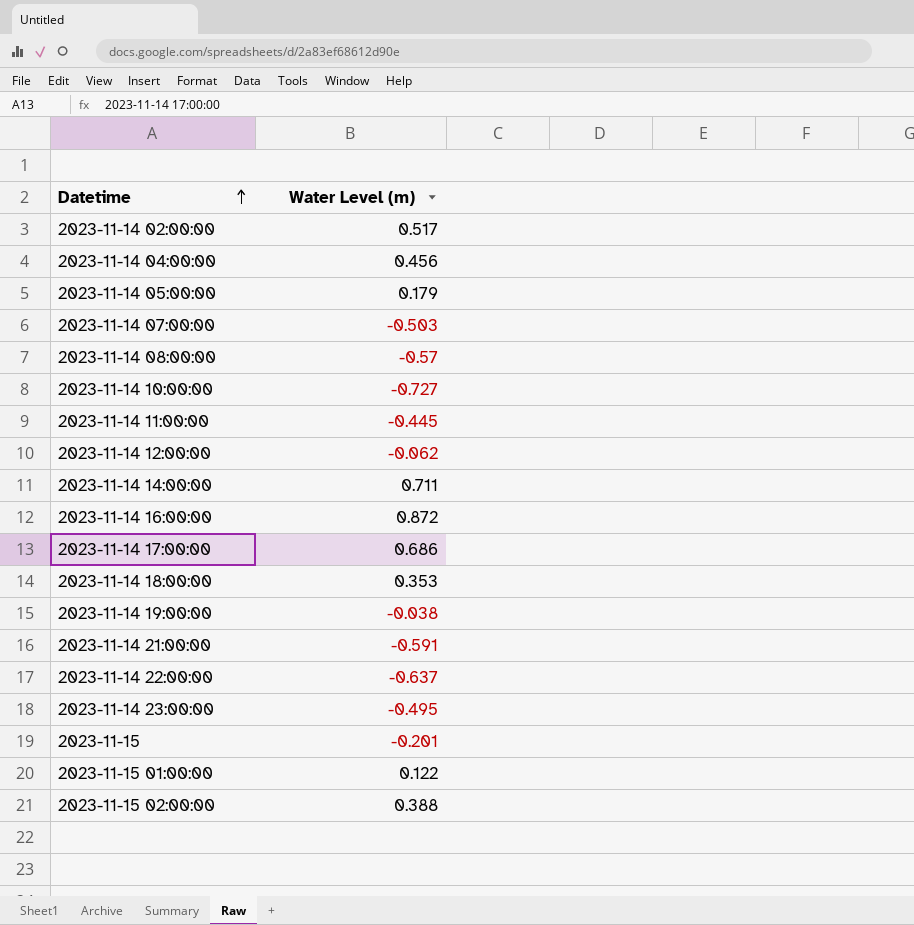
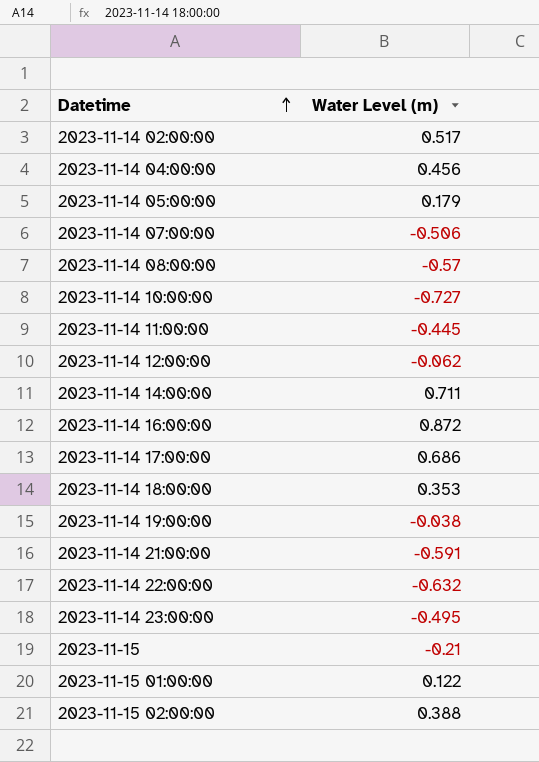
2023-11-14 07:00:00 | Water Level (m): -0.503 -> -0.506
2023-11-14 22:00:00 | Water Level (m): -0.637 -> -0.632
2023-11-15 | Water Level (m): -0.201 -> -0.21

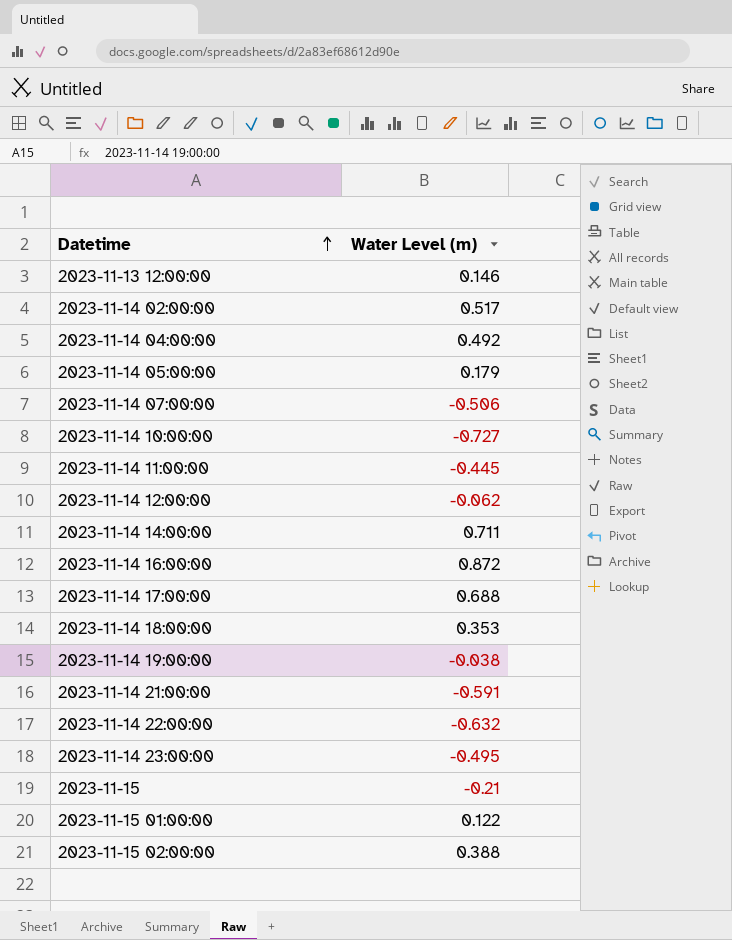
row 2023-11-14 08:00:00: -0.57 -> none
row 2023-11-13 12:00:00: none -> 0.146
2023-11-14 04:00:00 | Water Level (m): 0.456 -> 0.492
2023-11-14 17:00:00 | Water Level (m): 0.686 -> 0.688

